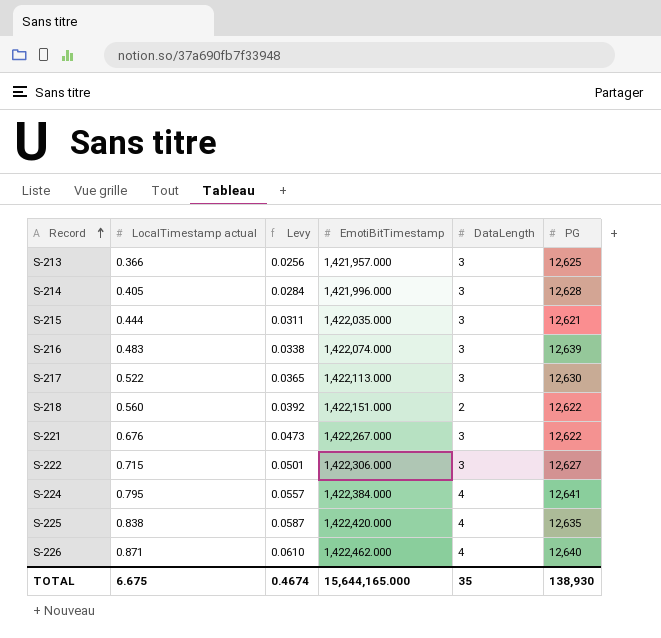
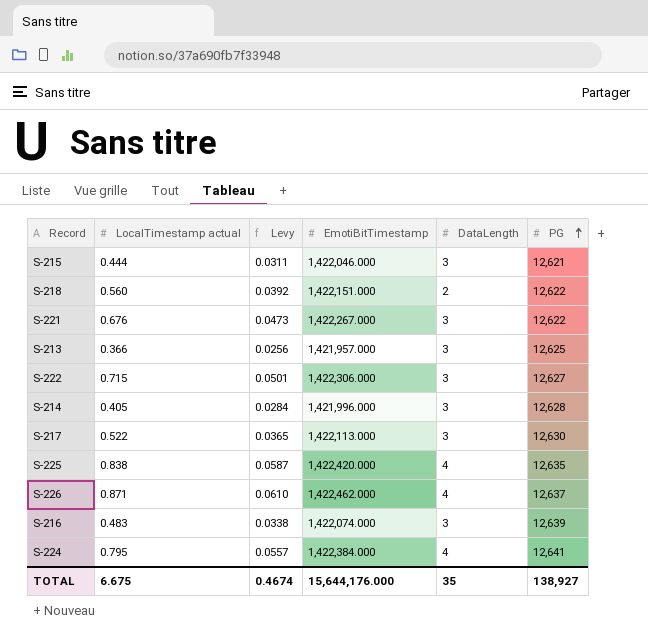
row order: Record ascending -> PG ascending
S-215 | EmotiBitTimestamp: 1,422,035.000 -> 1,422,046.000
S-226 | PG: 12,640 -> 12,637
TOTAL | EmotiBitTimestamp: 15,644,165.000 -> 15,644,176.000
TOTAL | PG: 138,930 -> 138,927

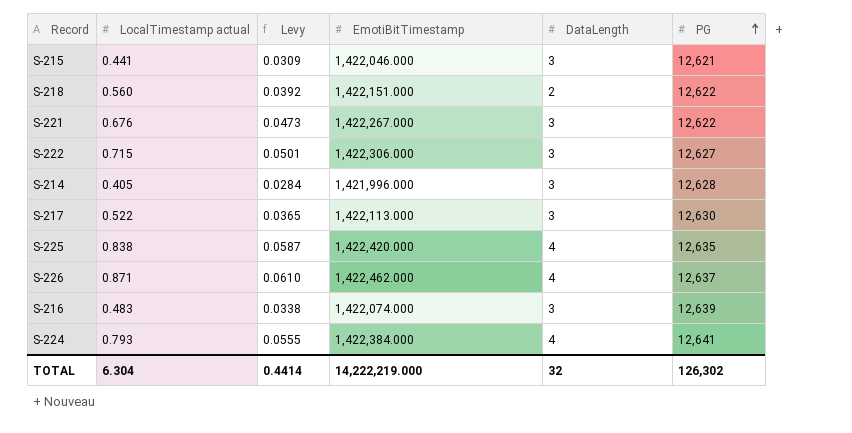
row S-213: 0.366 | 0.0256 | 1,421,957.000 | 3 | 12,625 -> none
S-215 | LocalTimestamp actual: 0.444 -> 0.441
S-215 | Levy: 0.0311 -> 0.0309
S-224 | LocalTimestamp actual: 0.795 -> 0.793
S-224 | Levy: 0.0557 -> 0.0555
TOTAL | LocalTimestamp actual: 6.675 -> 6.304
TOTAL | Levy: 0.4674 -> 0.4414
TOTAL | EmotiBitTimestamp: 15,644,176.000 -> 14,222,219.000
TOTAL | DataLength: 35 -> 32
TOTAL | PG: 138,927 -> 126,302

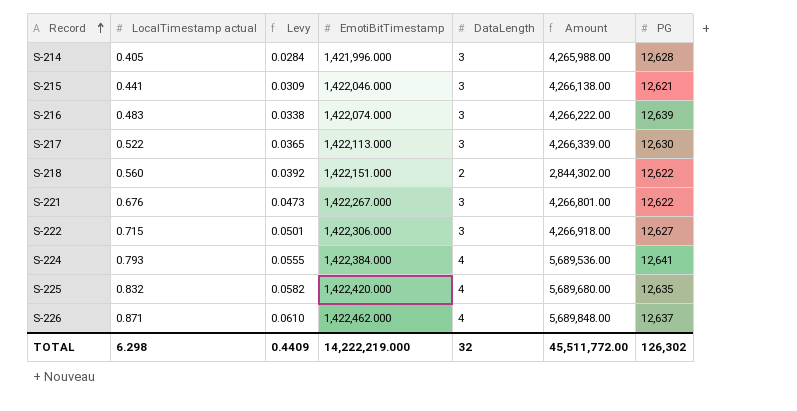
row order: PG ascending -> Record ascending
column Amount | formula: none -> [EmotiBitTimestamp] * [DataLength]
S-225 | LocalTimestamp actual: 0.838 -> 0.832
S-225 | Levy: 0.0587 -> 0.0582
TOTAL | LocalTimestamp actual: 6.304 -> 6.298
TOTAL | Levy: 0.4414 -> 0.4409

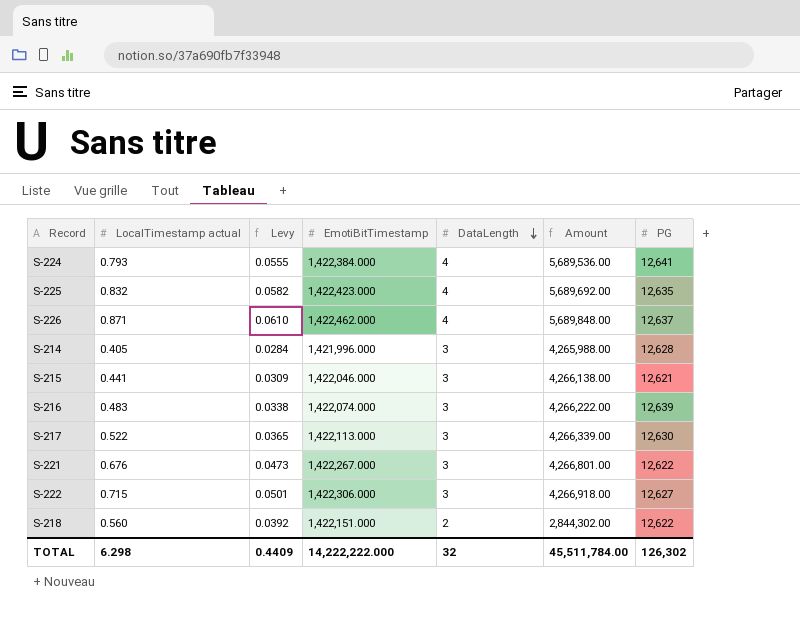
row order: Record ascending -> DataLength descending
S-225 | EmotiBitTimestamp: 1,422,420.000 -> 1,422,423.000
S-225 | Amount: 5,689,680.00 -> 5,689,692.00
TOTAL | EmotiBitTimestamp: 14,222,219.000 -> 14,222,222.000
TOTAL | Amount: 45,511,772.00 -> 45,511,784.00

